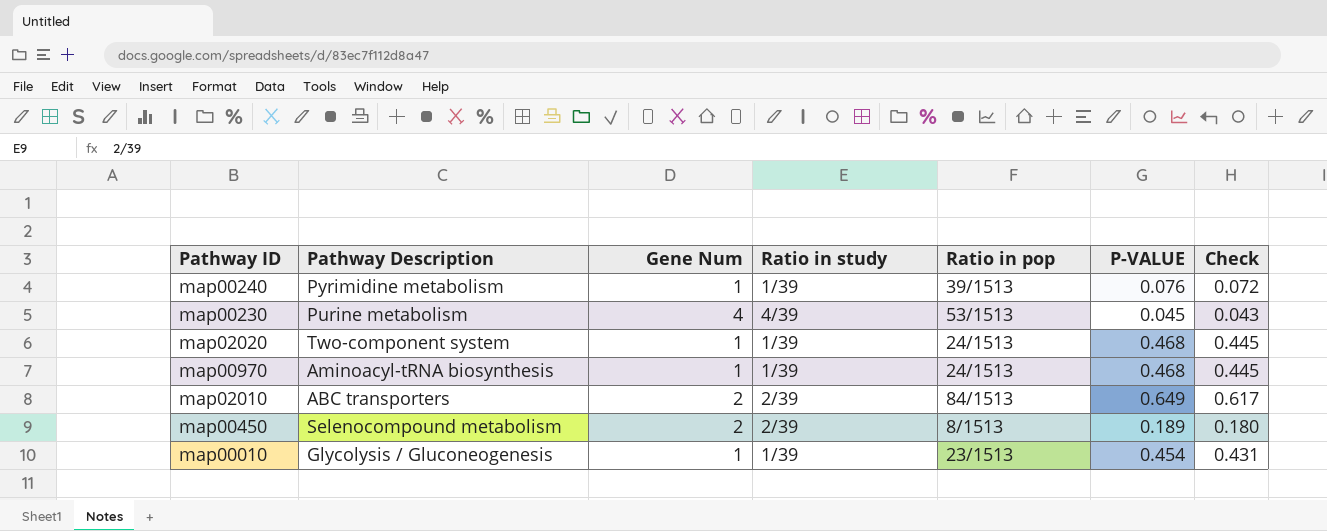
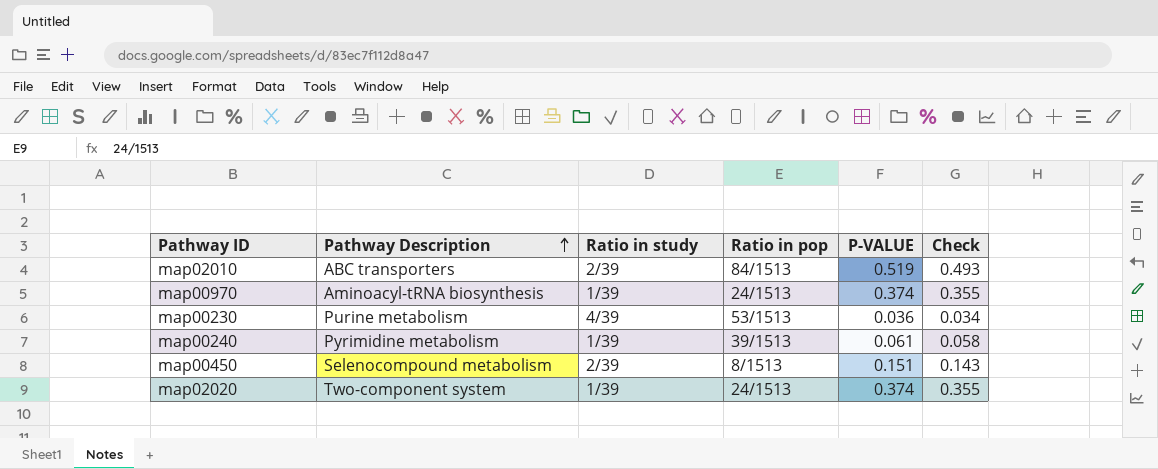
row order: none -> Pathway Description ascending
column Gene Num | position: 3 -> none
row map00010: Glycolysis / Gluconeogenesis | 1 | 1/39 | 23/1513 | 0.454 | 0.431 -> none
map02010 | P-VALUE: 0.649 -> 0.519
map02010 | Check: 0.617 -> 0.493
map00970 | P-VALUE: 0.468 -> 0.374
map00970 | Check: 0.445 -> 0.355
map00230 | P-VALUE: 0.045 -> 0.036
map00230 | Check: 0.043 -> 0.034
map00240 | P-VALUE: 0.076 -> 0.061
map00240 | Check: 0.072 -> 0.058
map00450 | P-VALUE: 0.189 -> 0.151
map00450 | Check: 0.180 -> 0.143
map02020 | P-VALUE: 0.468 -> 0.374
map02020 | Check: 0.445 -> 0.355

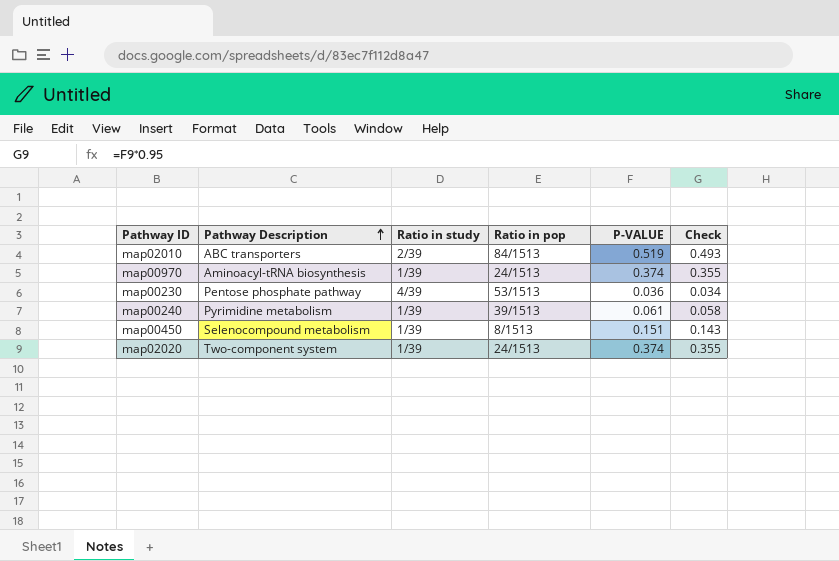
map00230 | Pathway Description: Purine metabolism -> Pentose phosphate pathway
map00450 | Ratio in study: 2/39 -> 1/39

